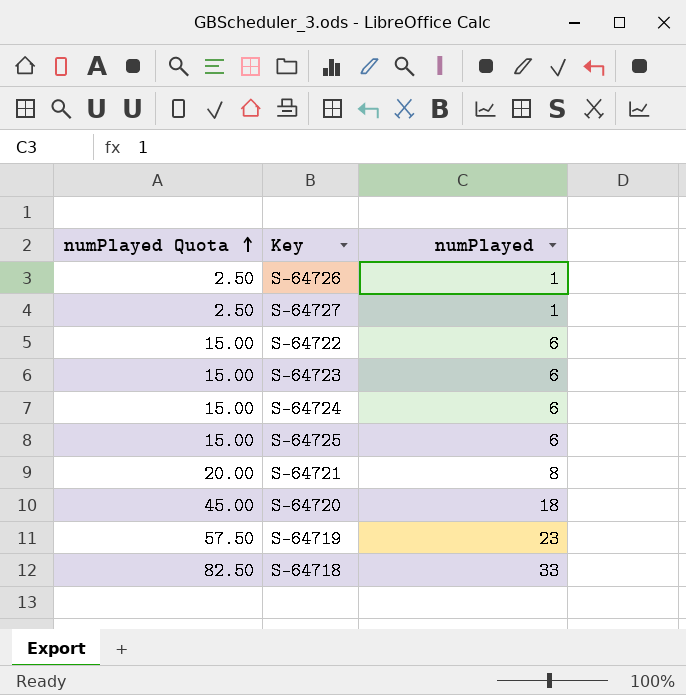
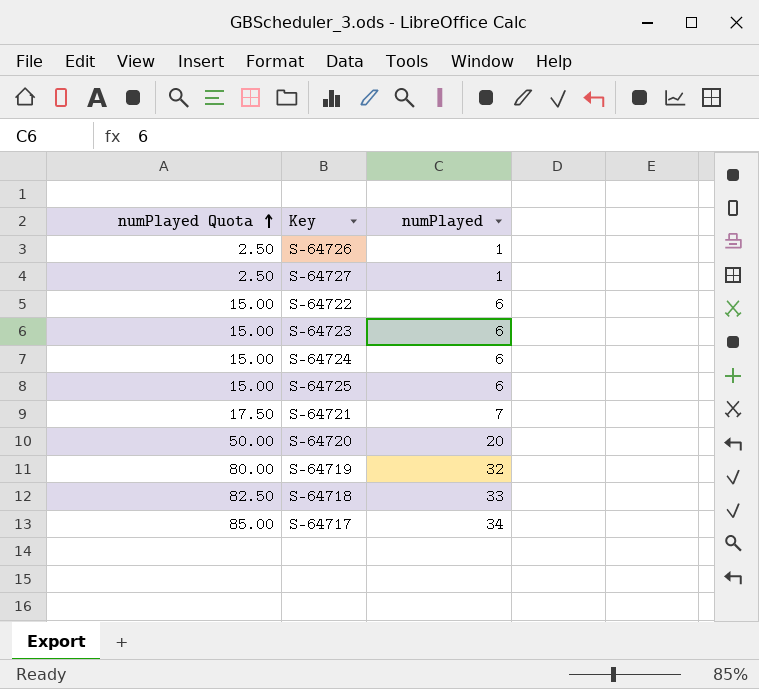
S-64721 | numPlayed Quota: 20.00 -> 17.50
S-64721 | numPlayed: 8 -> 7
S-64720 | numPlayed Quota: 45.00 -> 50.00
S-64720 | numPlayed: 18 -> 20
S-64719 | numPlayed Quota: 57.50 -> 80.00
S-64719 | numPlayed: 23 -> 32
row S-64717: none -> 85.00 | 34

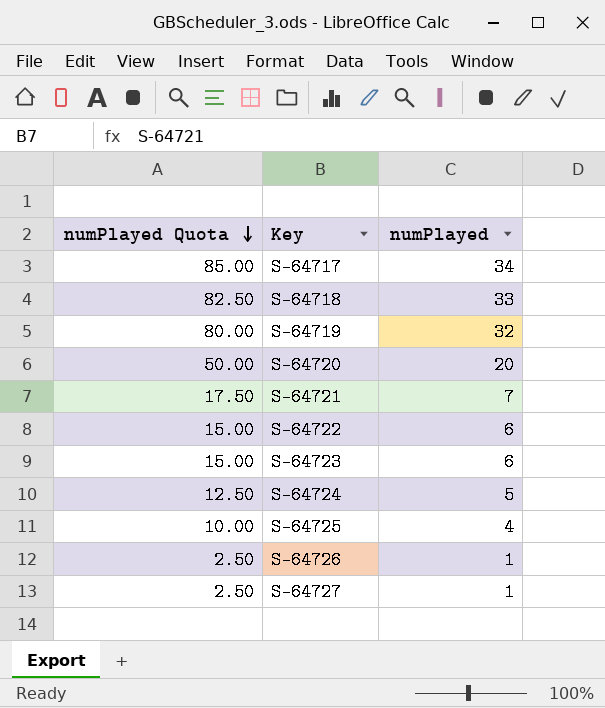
row order: numPlayed Quota ascending -> numPlayed Quota descending
S-64724 | numPlayed Quota: 15.00 -> 12.50
S-64724 | numPlayed: 6 -> 5
S-64725 | numPlayed Quota: 15.00 -> 10.00
S-64725 | numPlayed: 6 -> 4

